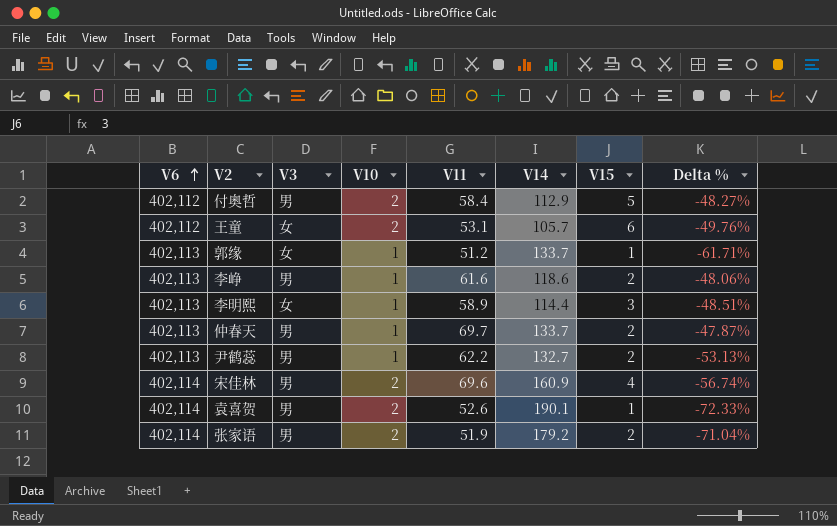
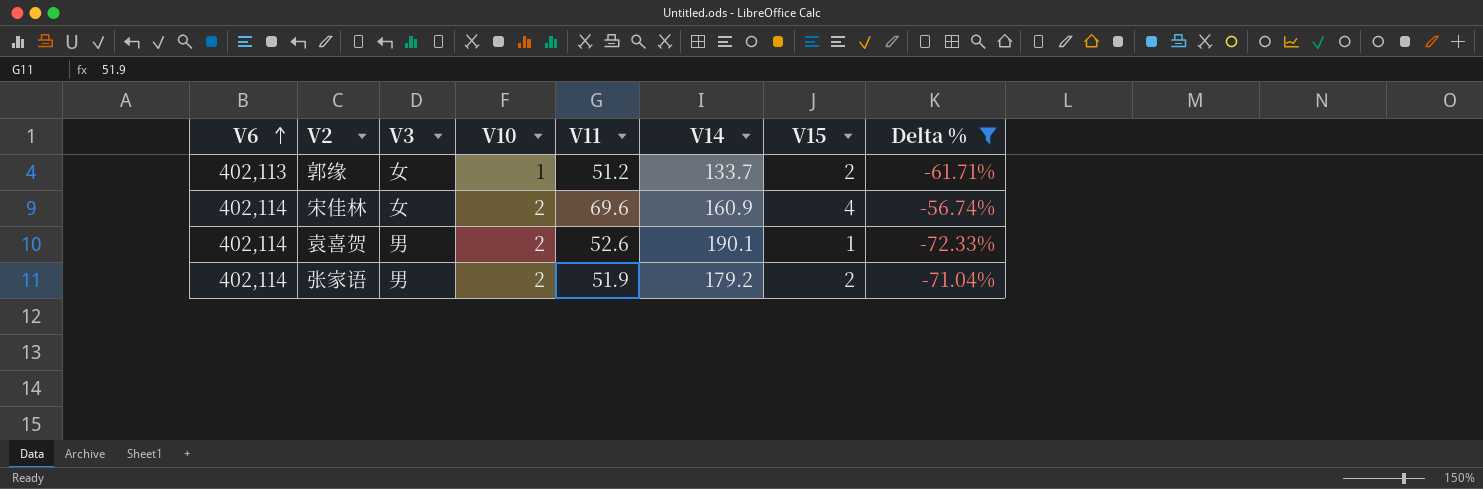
filter: none -> Delta % <= -56.74%
郭缘 | V15: 1 -> 2
宋佳林 | V3: 男 -> 女

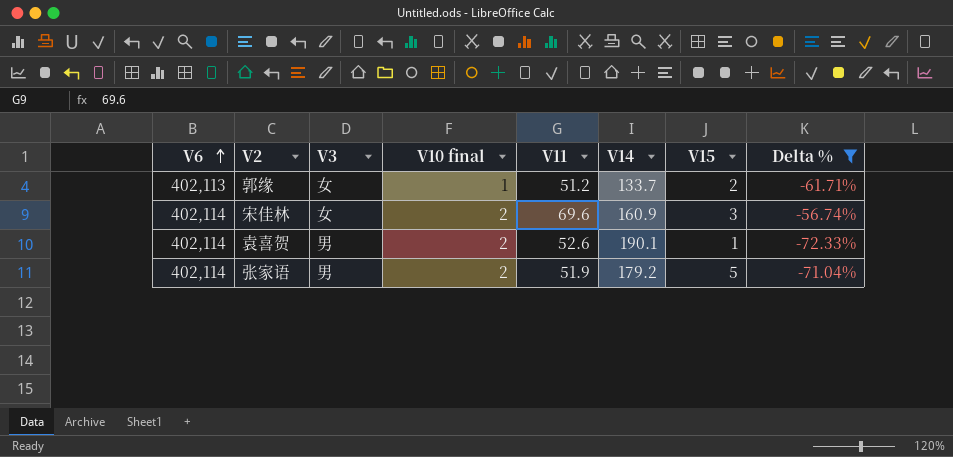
column name: V10 -> V10 final
宋佳林 | V15: 4 -> 3
张家语 | V15: 2 -> 5

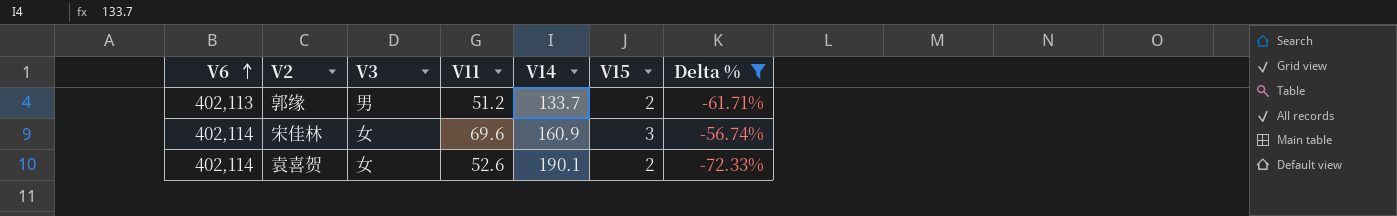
column V10 final | position: 4 -> none
row 张家语: 402,114 | 男 | 2 | 51.9 | 179.2 | 5 | -71.04% -> none
郭缘 | V3: 女 -> 男
袁喜贺 | V3: 男 -> 女
袁喜贺 | V15: 1 -> 2

